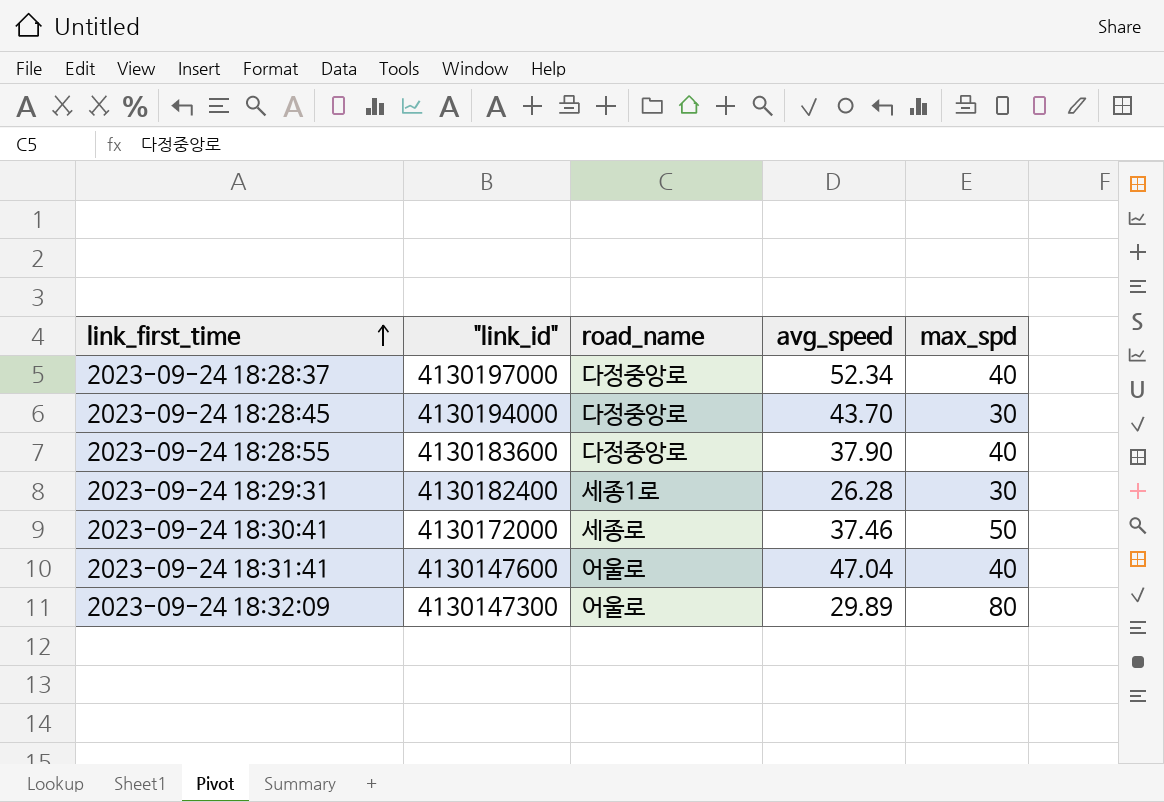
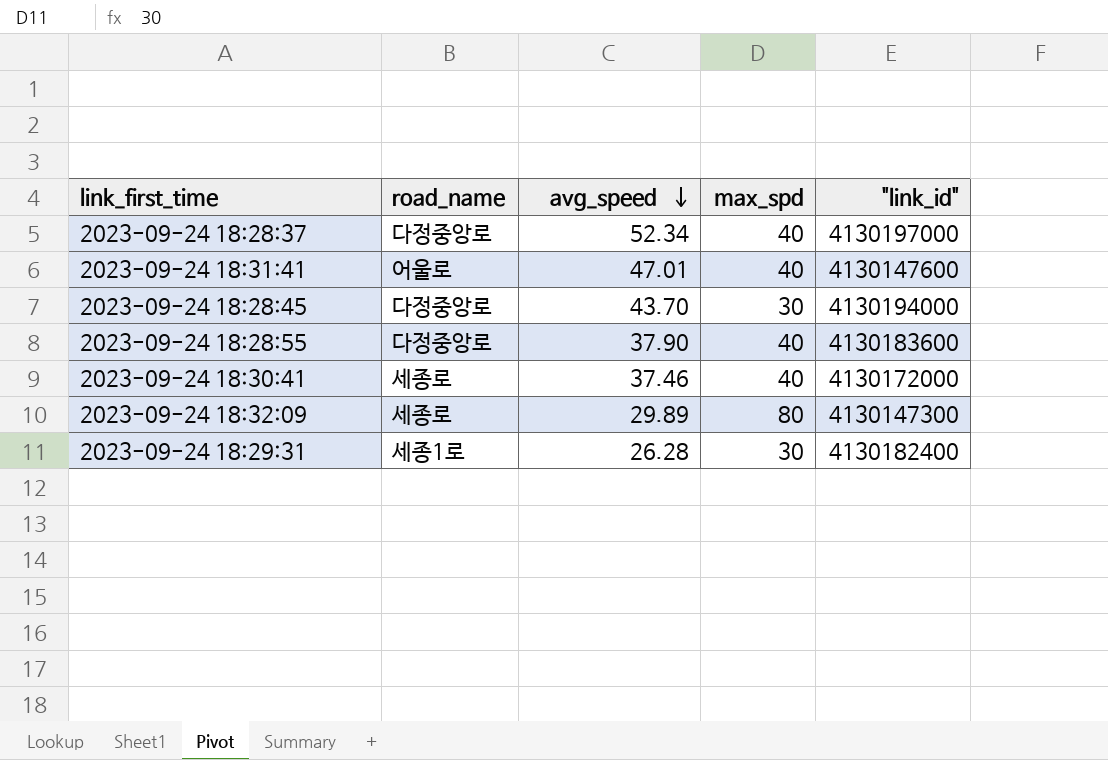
row order: link_first_time ascending -> avg_speed descending
column "link_id" | position: 2 -> 5
2023-09-24 18:31:41 | avg_speed: 47.04 -> 47.01
2023-09-24 18:30:41 | max_spd: 50 -> 40
2023-09-24 18:32:09 | road_name: 어울로 -> 세종로

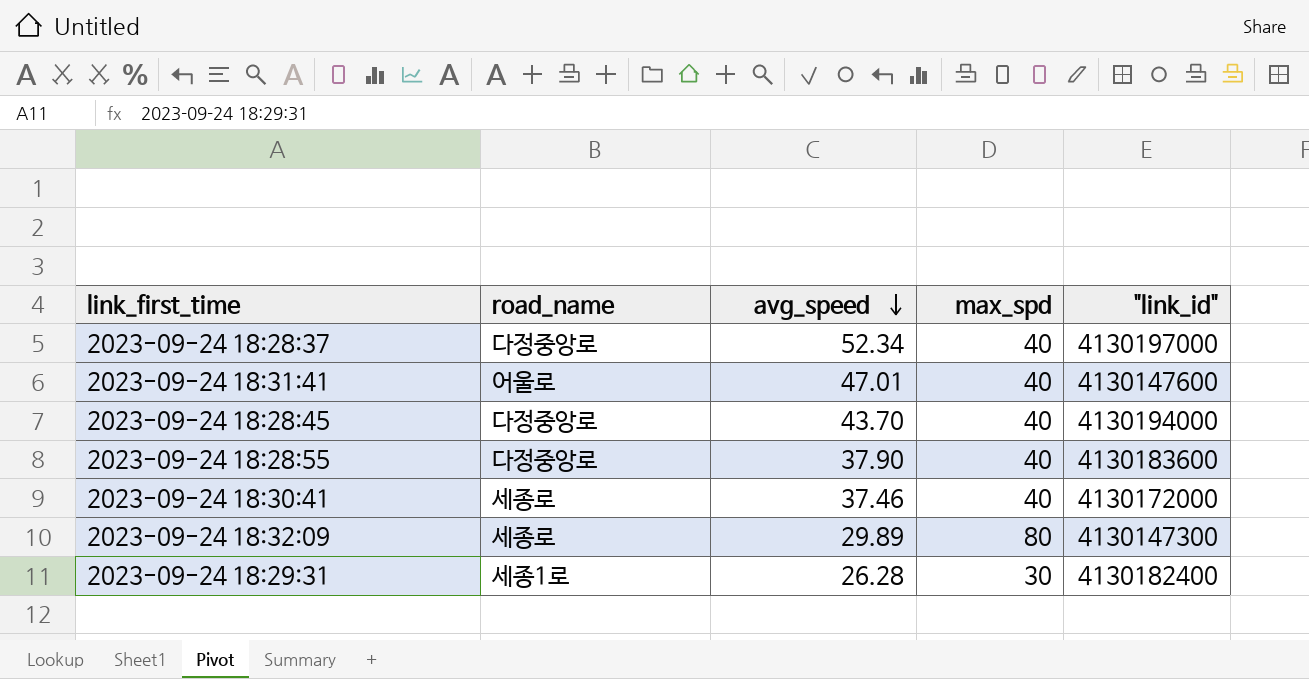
2023-09-24 18:28:45 | max_spd: 30 -> 40

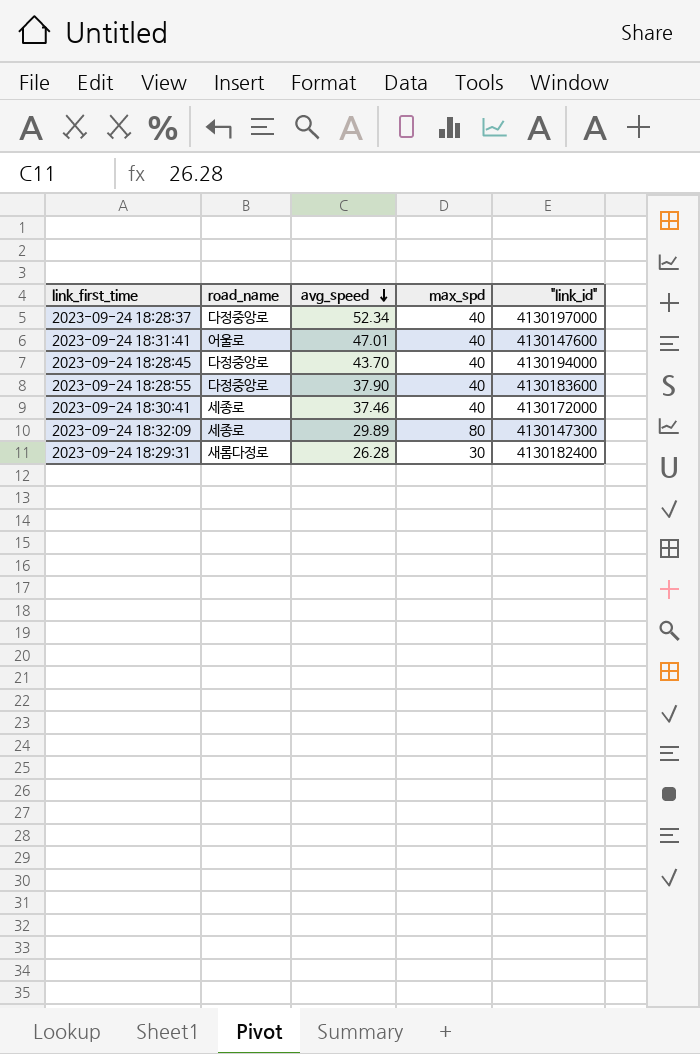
2023-09-24 18:29:31 | road_name: 세종1로 -> 새롬다정로

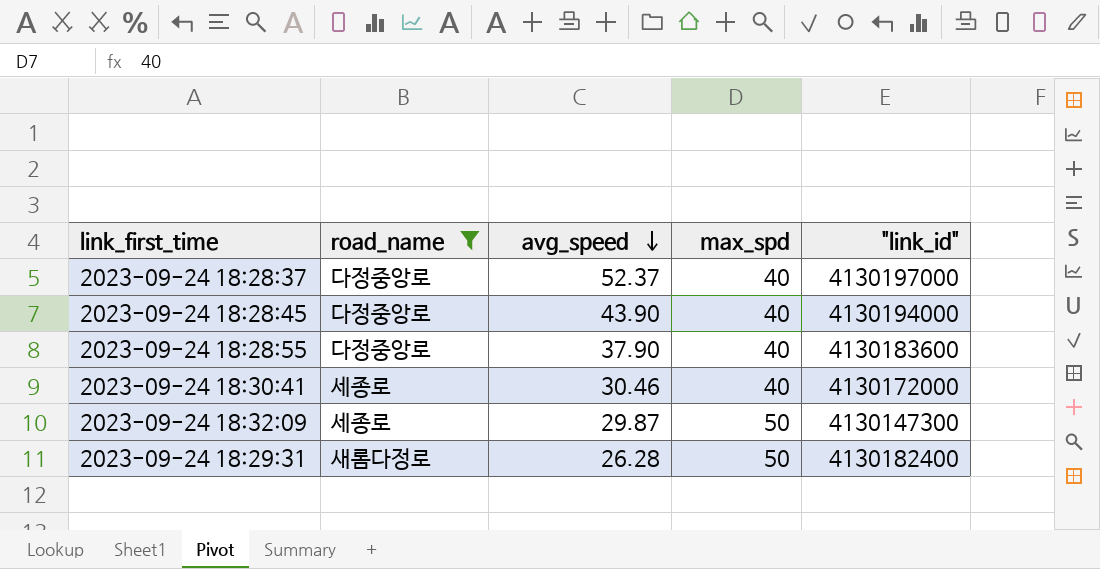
filter: none -> road_name != 어울로
2023-09-24 18:28:37 | avg_speed: 52.34 -> 52.37
2023-09-24 18:28:45 | avg_speed: 43.70 -> 43.90
2023-09-24 18:30:41 | avg_speed: 37.46 -> 30.46
2023-09-24 18:32:09 | avg_speed: 29.89 -> 29.87
2023-09-24 18:32:09 | max_spd: 80 -> 50
2023-09-24 18:29:31 | max_spd: 30 -> 50

